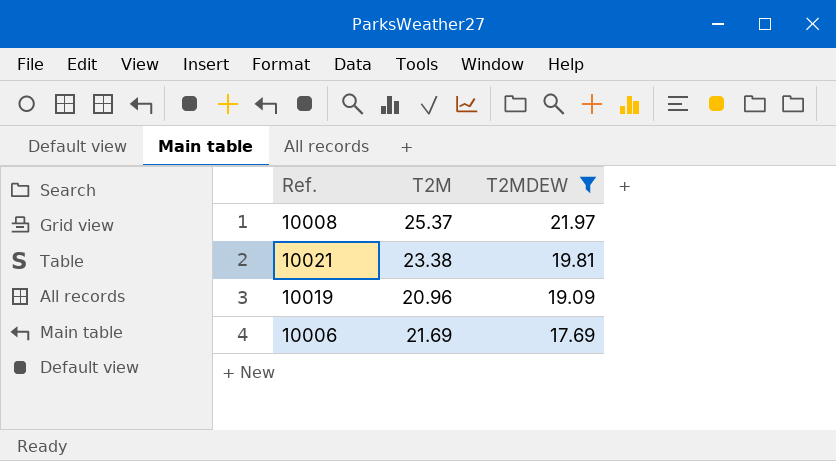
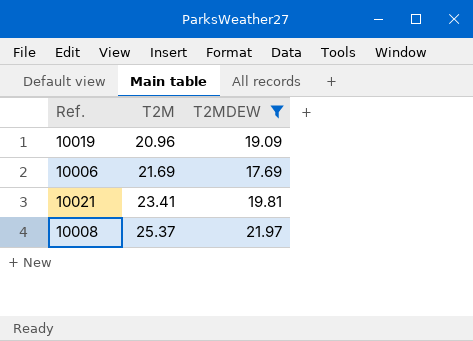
row order: T2MDEW descending -> T2M ascending
10021 | T2M: 23.38 -> 23.41

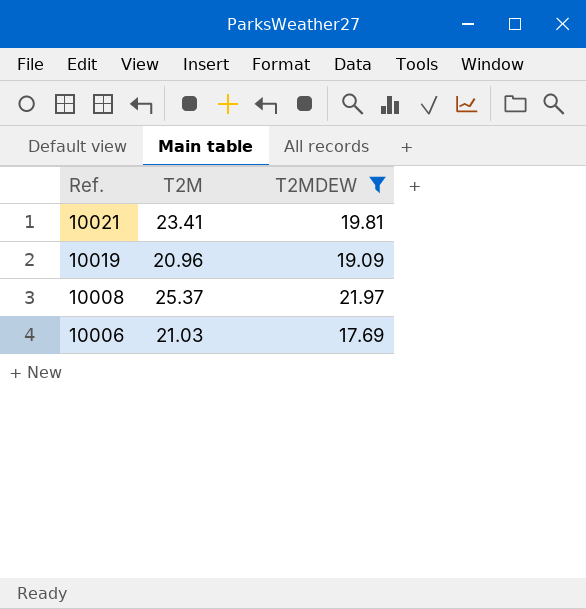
row order: T2M ascending -> Ref. descending
10006 | T2M: 21.69 -> 21.03

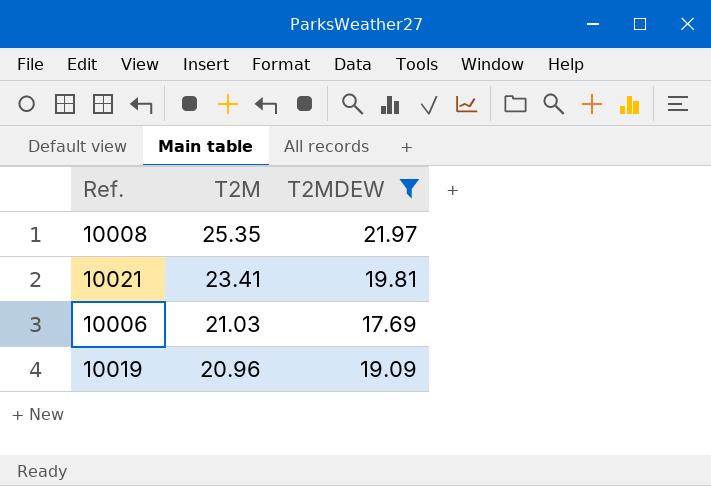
row order: Ref. descending -> T2M descending
10008 | T2M: 25.37 -> 25.35

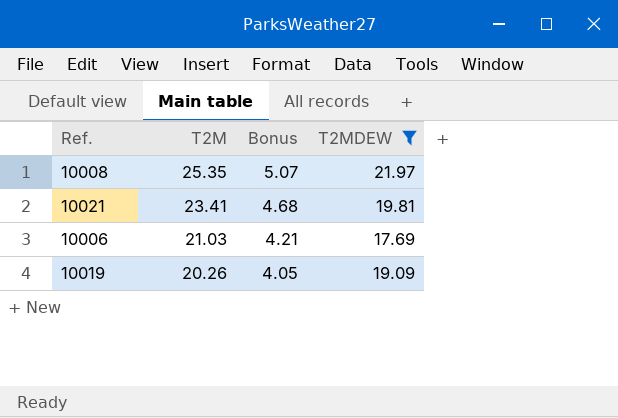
column Bonus | formula: none -> [T2M] * 0.2
10019 | T2M: 20.96 -> 20.26

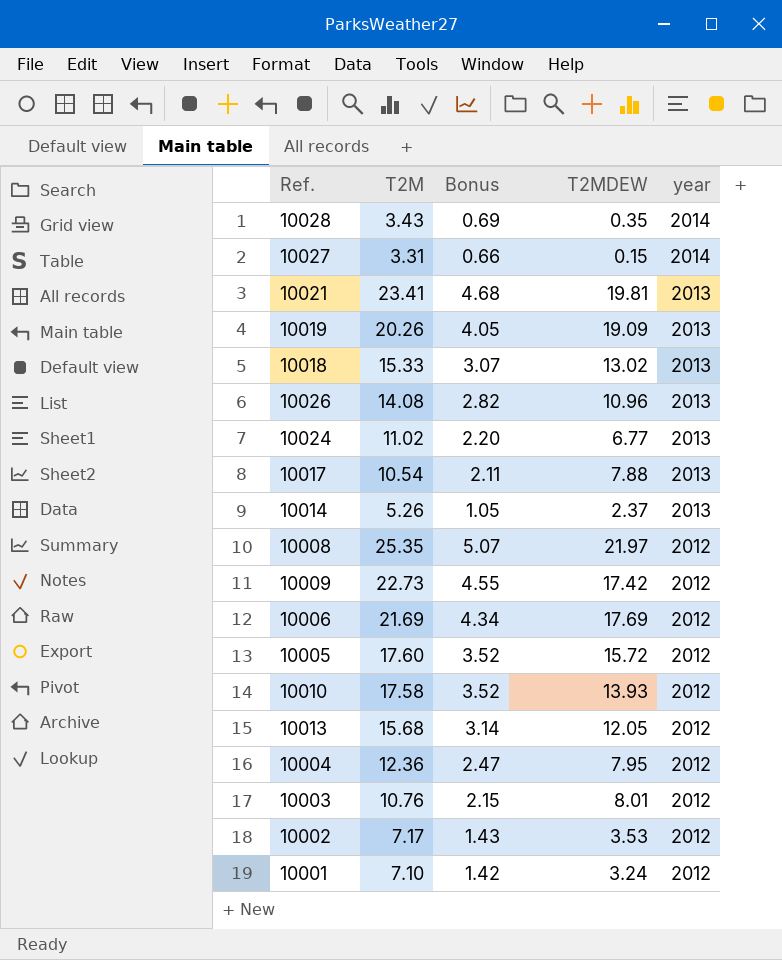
filter: T2MDEW >= 17.69 -> none
row order: T2M descending -> year descending
column year | position: none -> 5
10006 | T2M: 21.03 -> 21.69
10006 | Bonus: 4.21 -> 4.34

